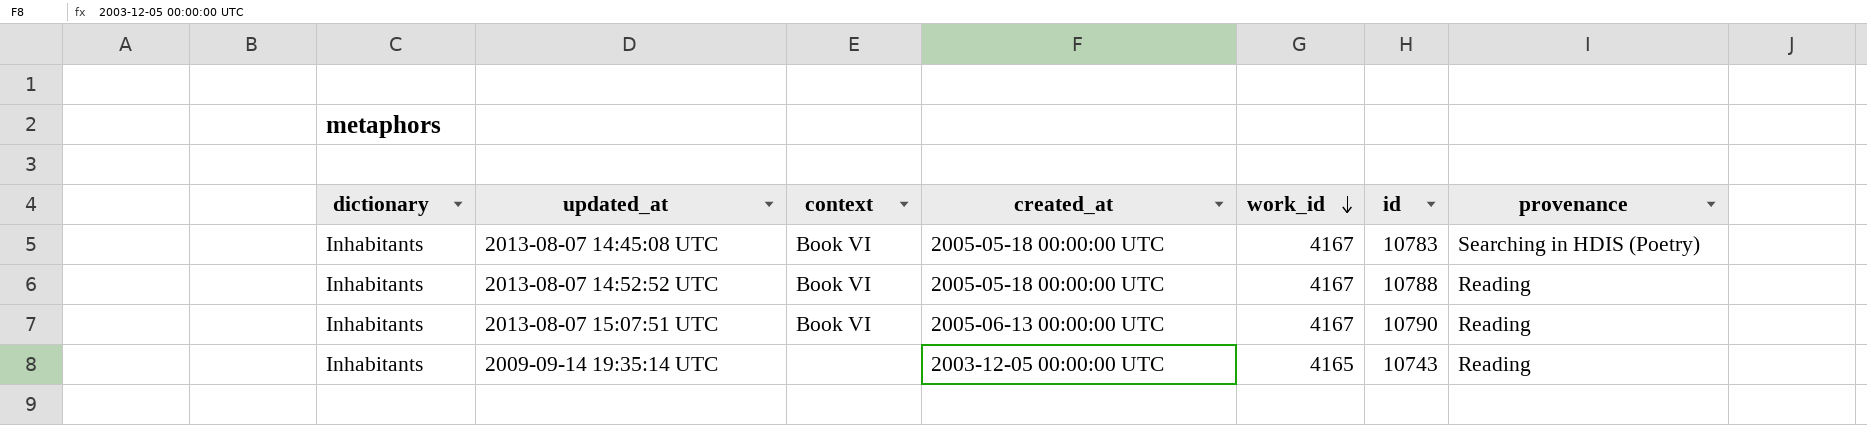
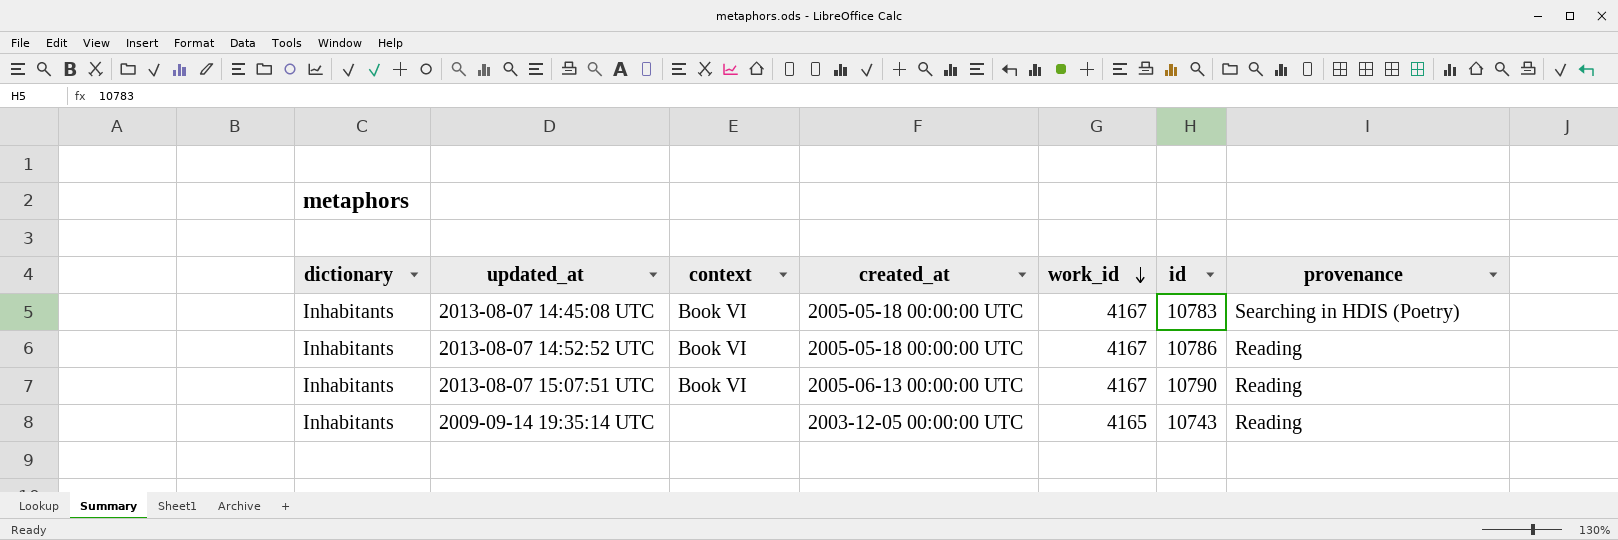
2013-08-07 14:52:52 UTC | id: 10788 -> 10786

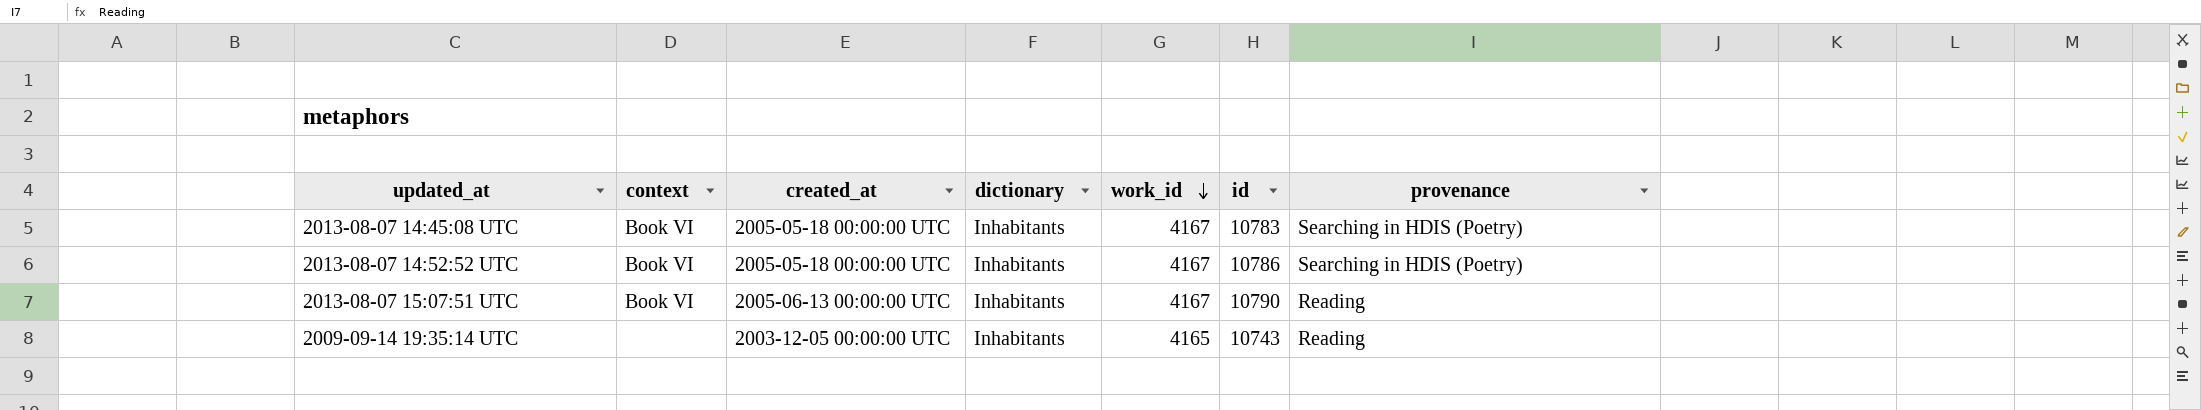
column dictionary | position: 1 -> 4
2013-08-07 14:52:52 UTC | provenance: Reading -> Searching in HDIS (Poetry)

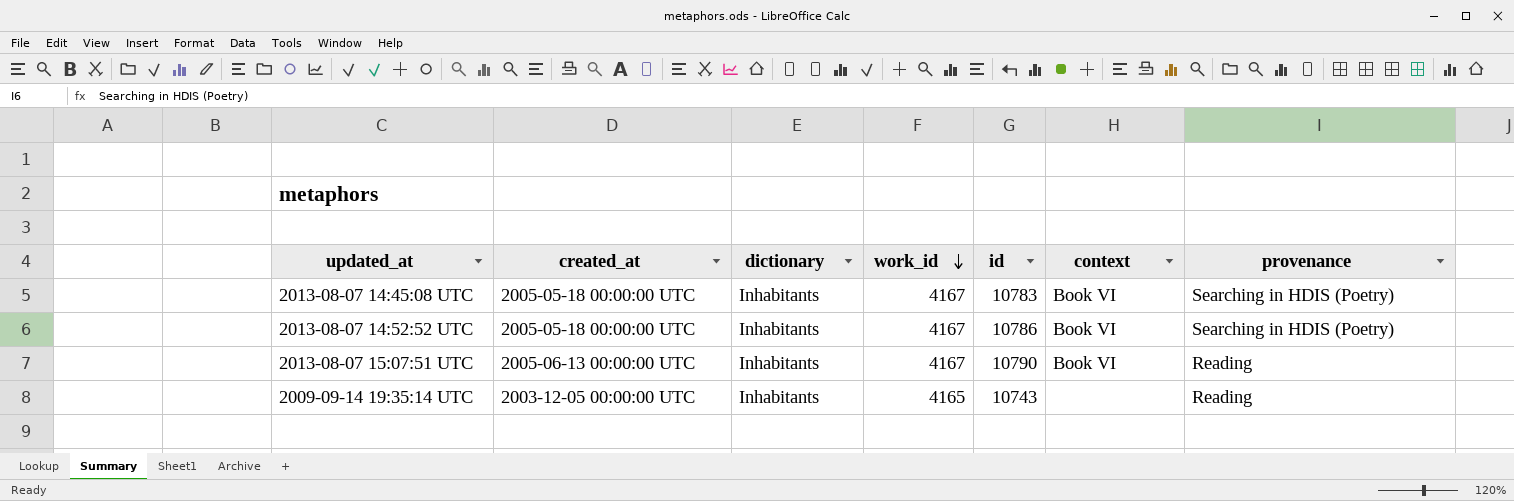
column context | position: 2 -> 6

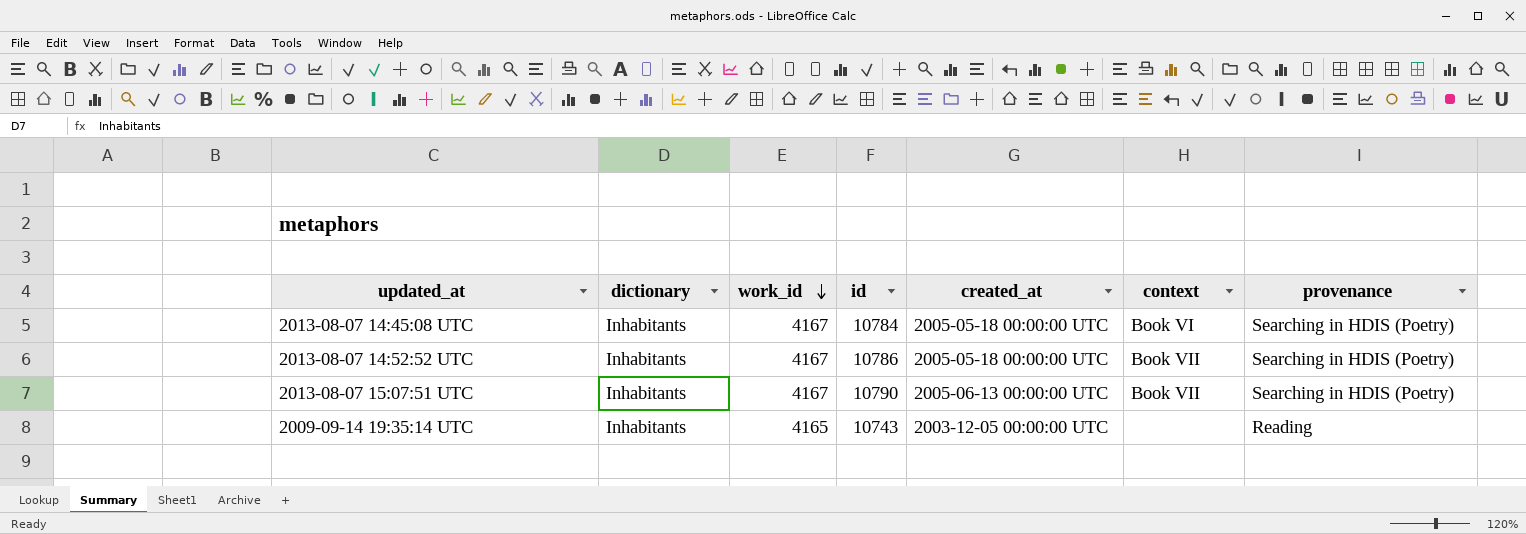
column created_at | position: 2 -> 5
2013-08-07 14:45:08 UTC | id: 10783 -> 10784
2013-08-07 14:52:52 UTC | context: Book VI -> Book VII
2013-08-07 15:07:51 UTC | context: Book VI -> Book VII
2013-08-07 15:07:51 UTC | provenance: Reading -> Searching in HDIS (Poetry)

